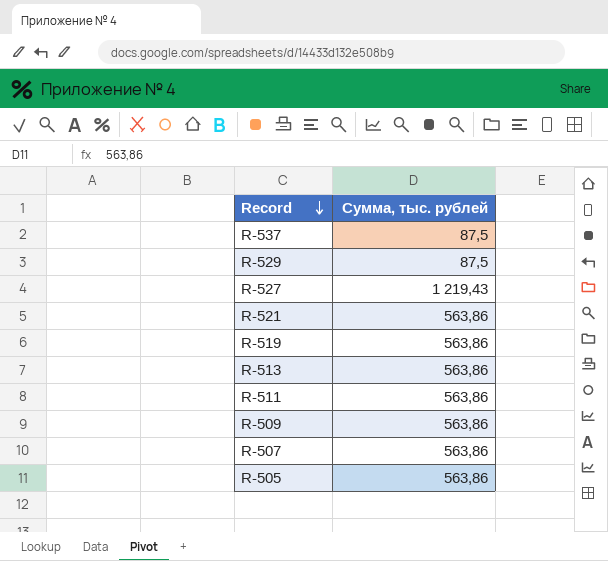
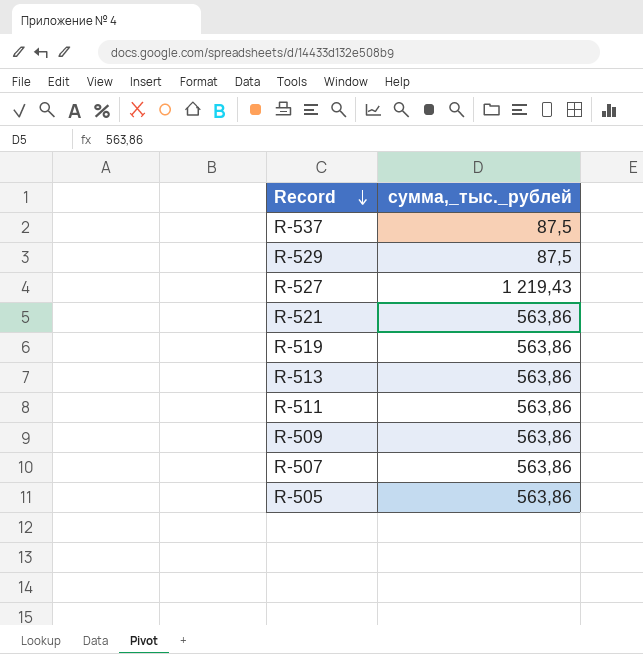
column name: Сумма, тыс. рублей -> сумма,_тыс._рублей

